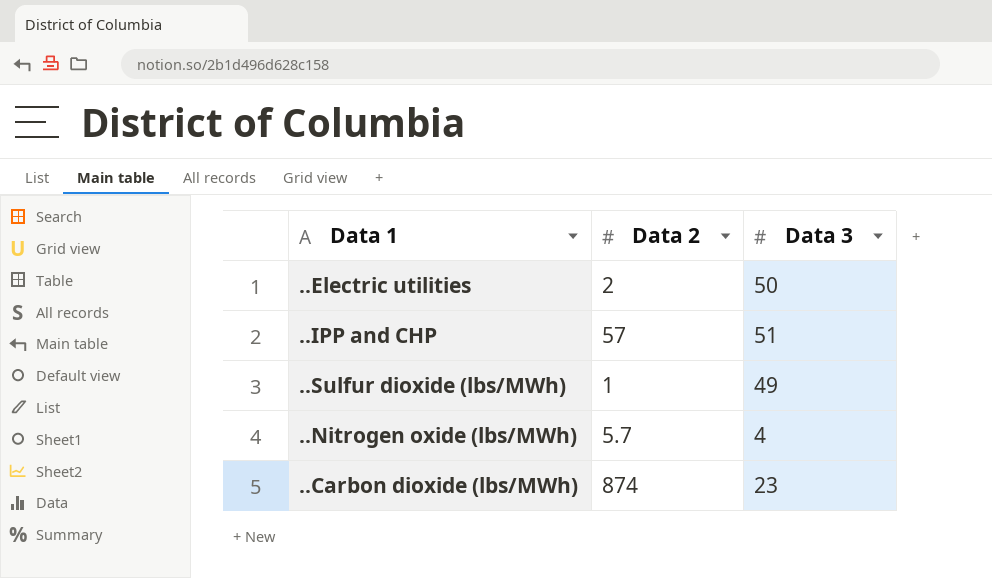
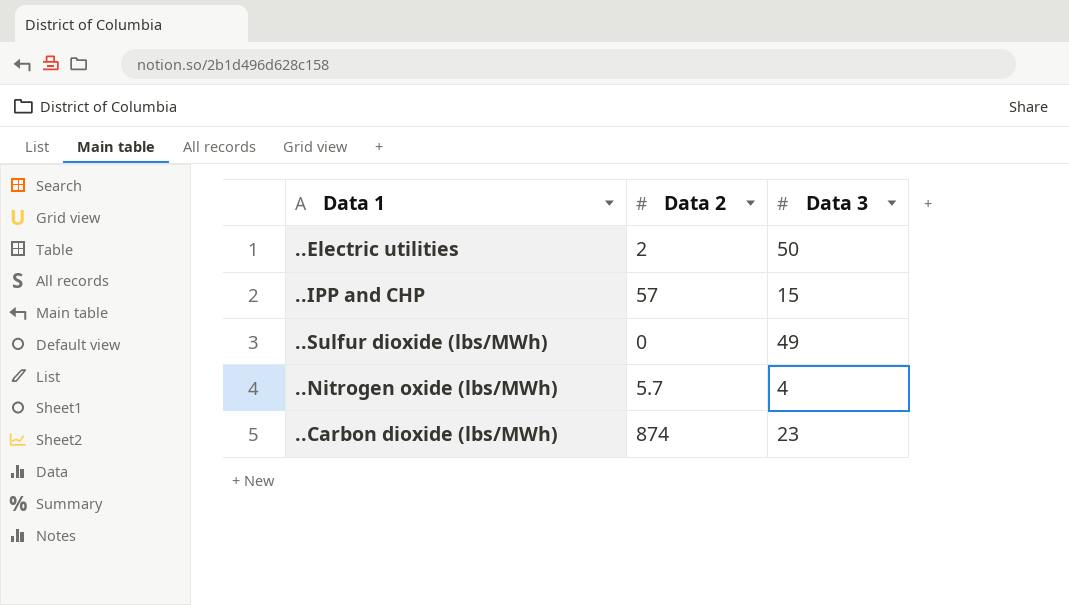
..IPP and CHP | Data 3: 51 -> 15
..Sulfur dioxide (lbs/MWh) | Data 2: 1 -> 0

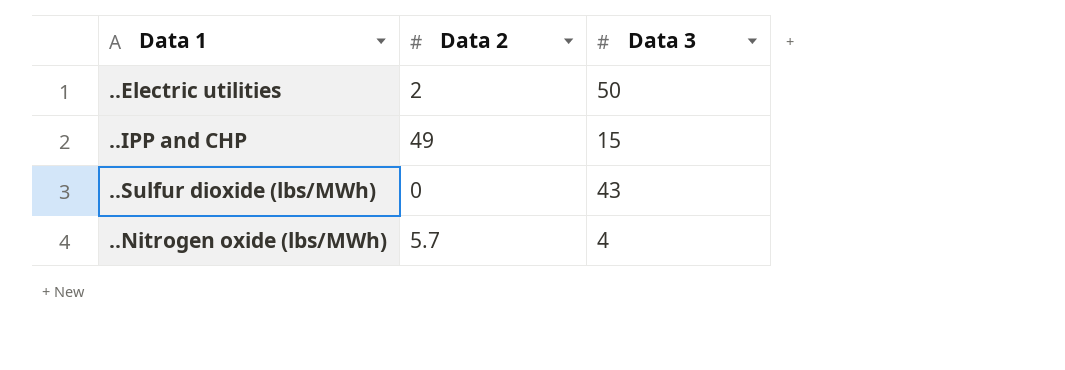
row ..Carbon dioxide (lbs/MWh): 874 | 23 -> none
..IPP and CHP | Data 2: 57 -> 49
..Sulfur dioxide (lbs/MWh) | Data 3: 49 -> 43

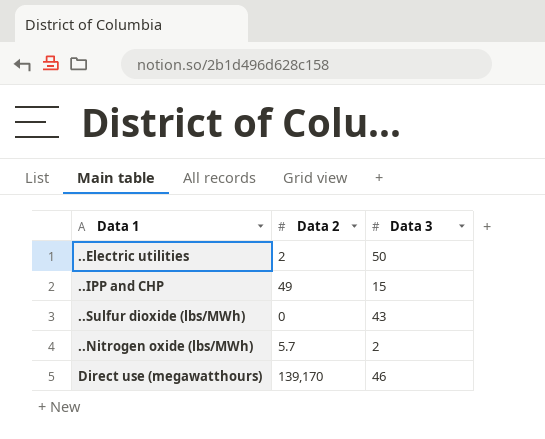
..Nitrogen oxide (lbs/MWh) | Data 3: 4 -> 2
row Direct use (megawatthours): none -> 139,170 | 46

